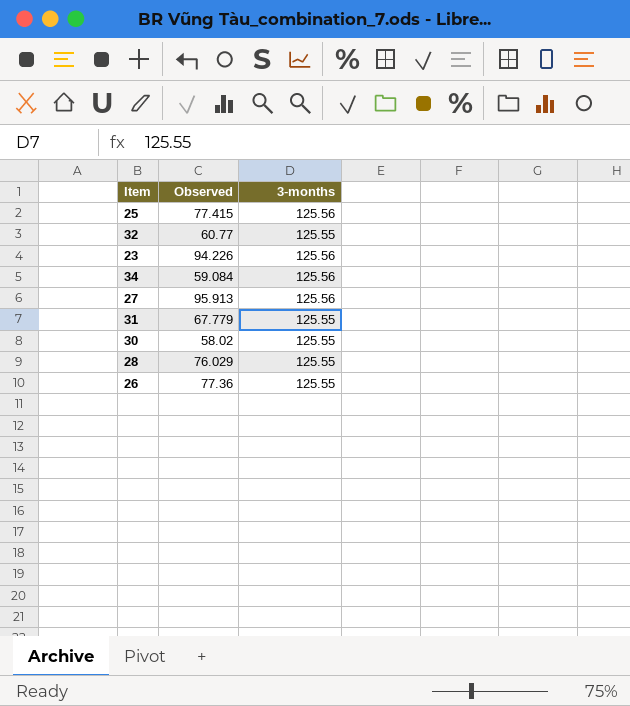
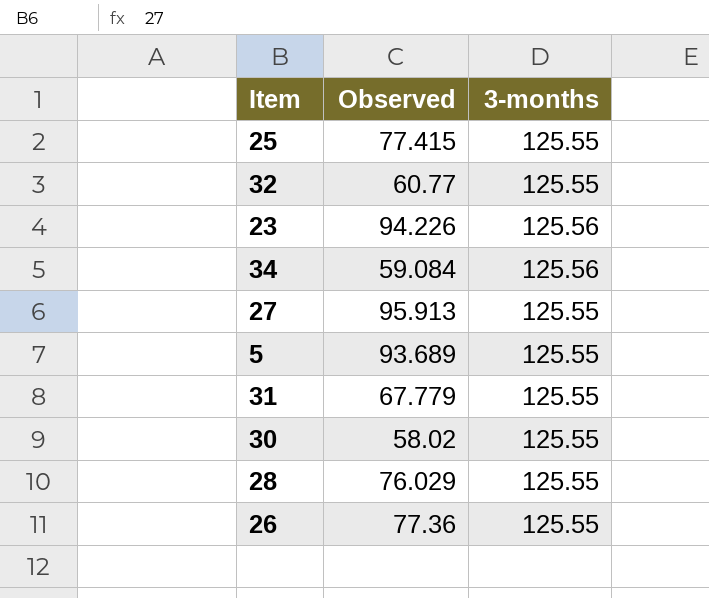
25 | 3-months: 125.56 -> 125.55
27 | 3-months: 125.56 -> 125.55
row 5: none -> 93.689 | 125.55

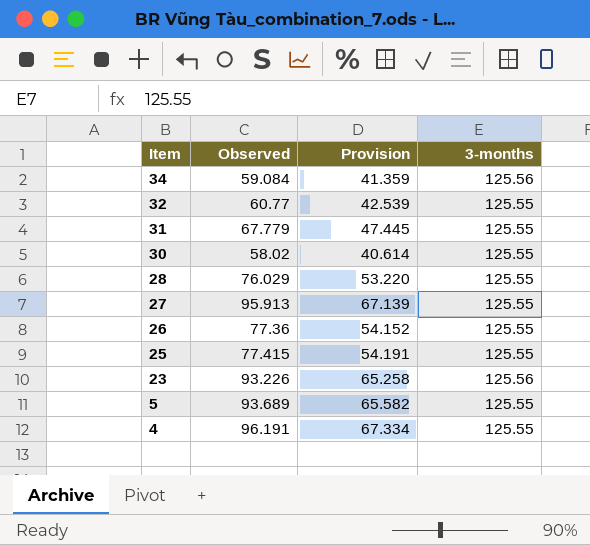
row order: none -> Item descending
column Provision | formula: none -> [Observed] * 0.7
23 | Observed: 94.226 -> 93.226
row 4: none -> 96.191 | 67.334 | 125.55

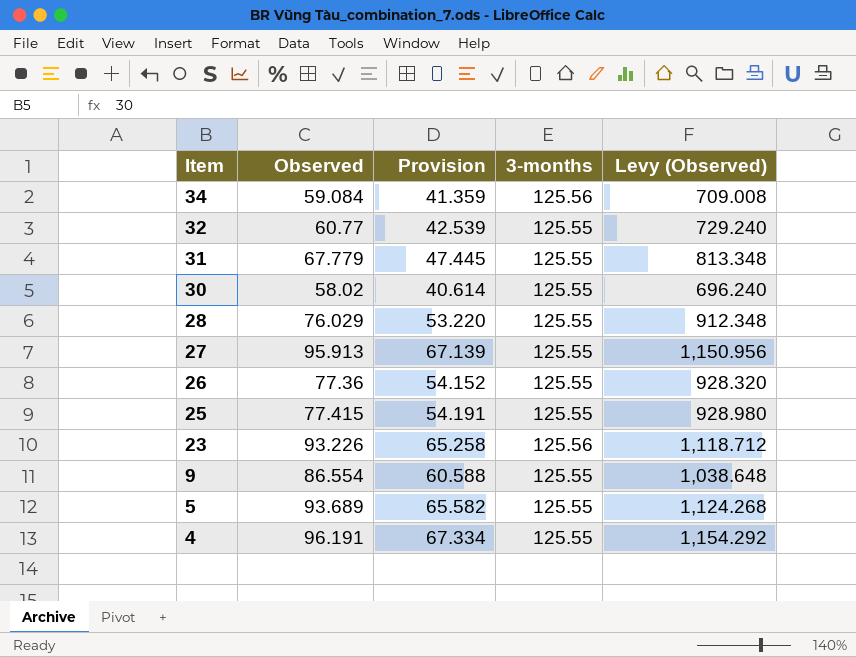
column Levy (Observed) | formula: none -> [Observed] * 12
row 9: none -> 86.554 | 60.588 | 125.55 | 1,038.648

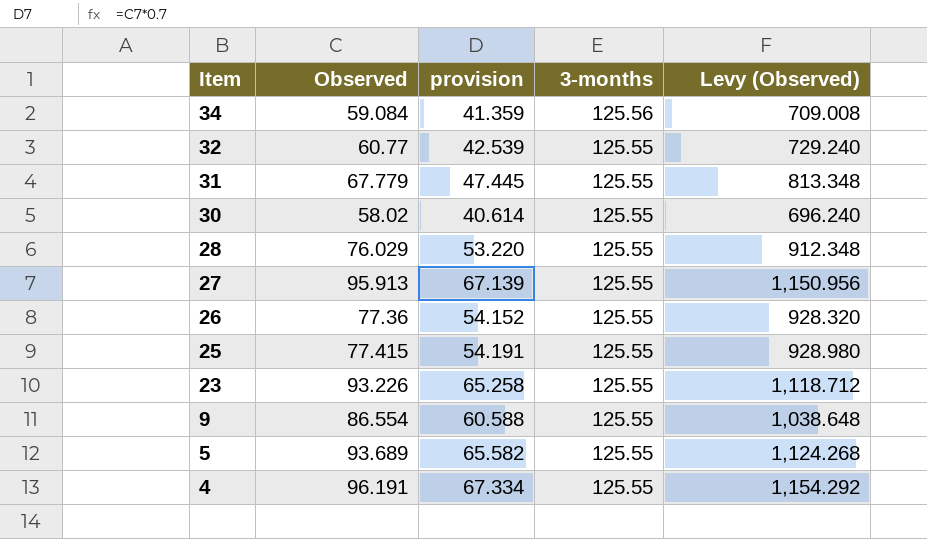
column name: Provision -> provision
23 | 3-months: 125.56 -> 125.55

